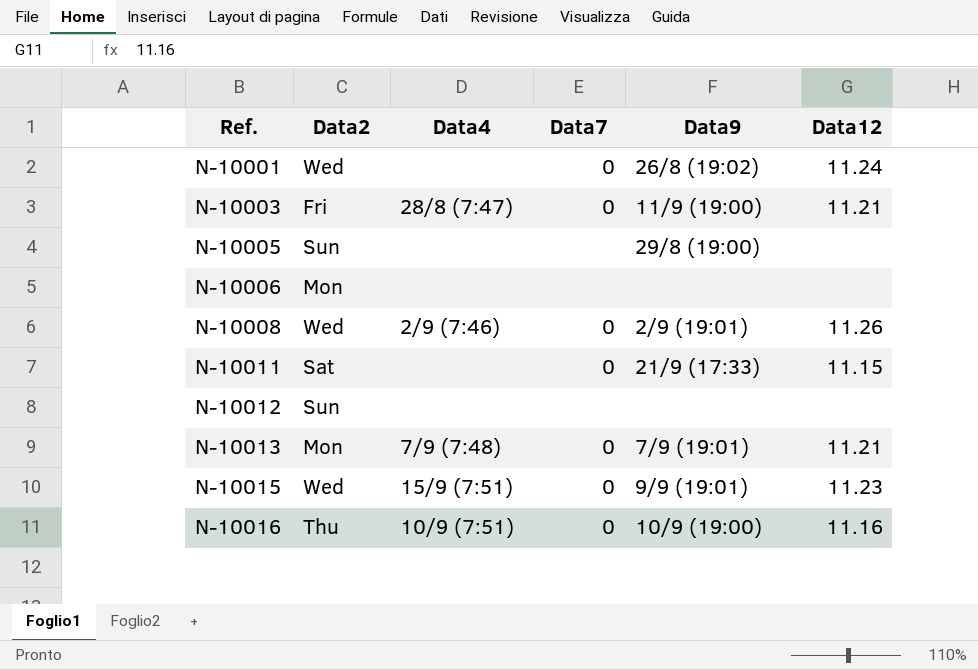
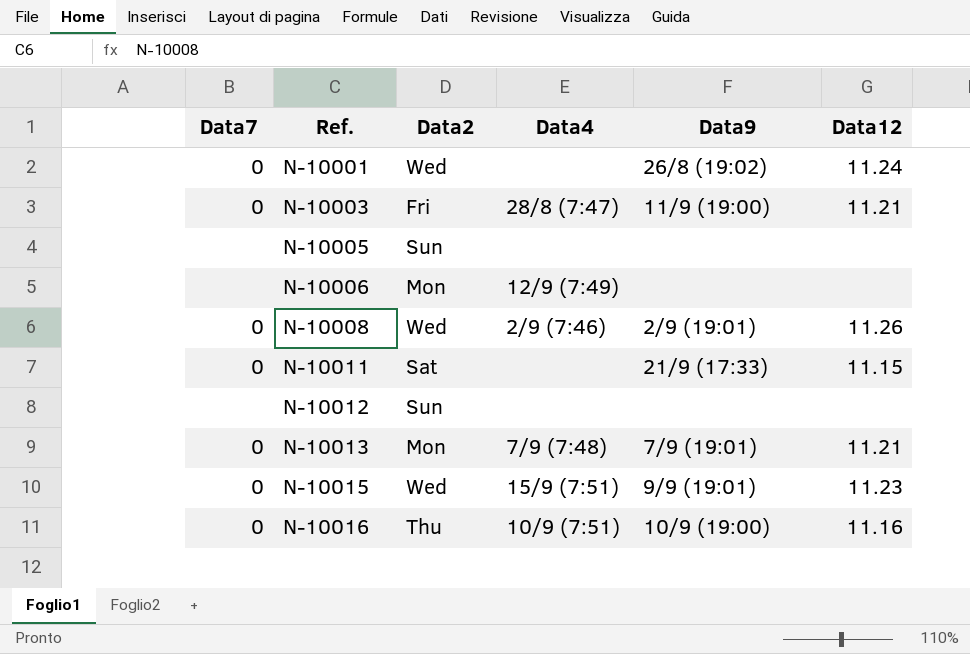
column Data7 | position: 4 -> 1
N-10005 | Data9: 29/8 (19:00) -> none
N-10006 | Data4: none -> 12/9 (7:49)

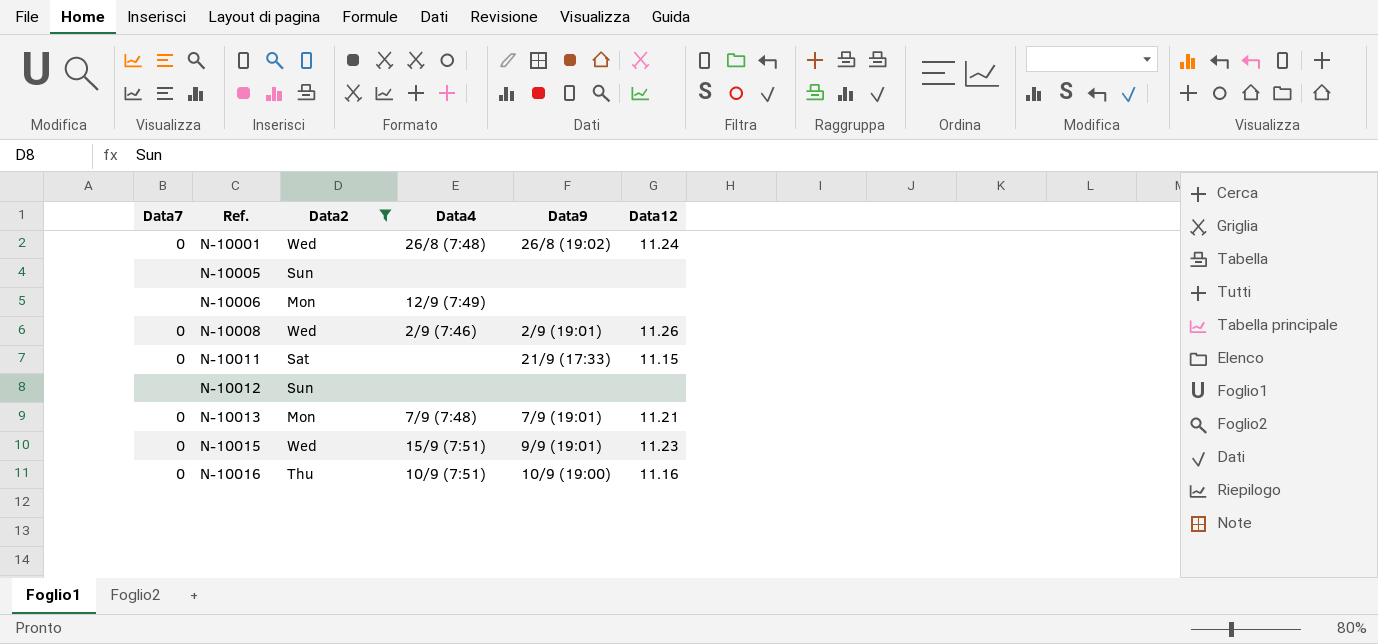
filter: none -> Data2 != Fri
N-10001 | Data4: none -> 26/8 (7:48)

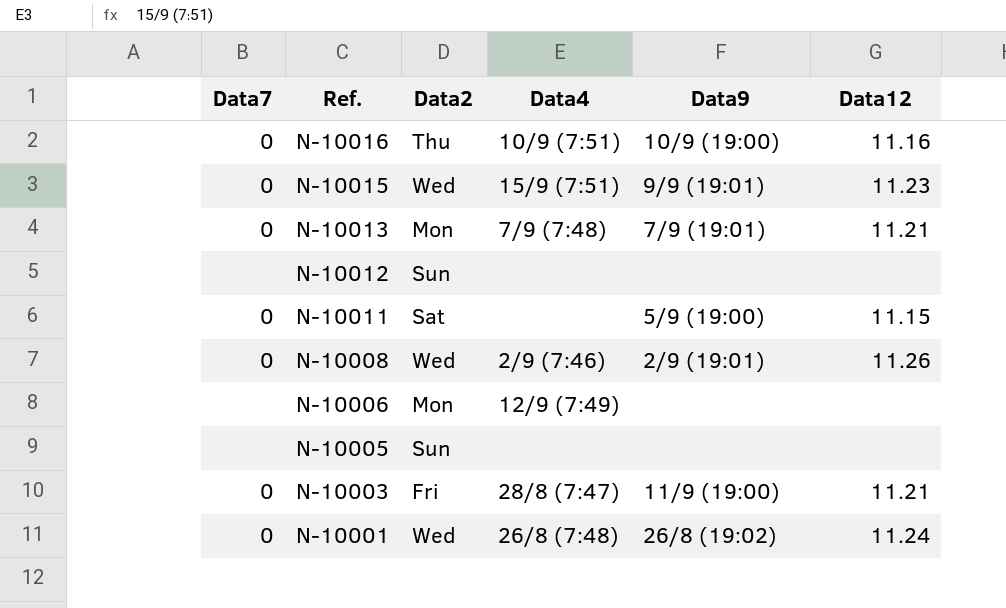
filter: Data2 != Fri -> none
row order: Ref. ascending -> Ref. descending
N-10011 | Data9: 21/9 (17:33) -> 5/9 (19:00)

